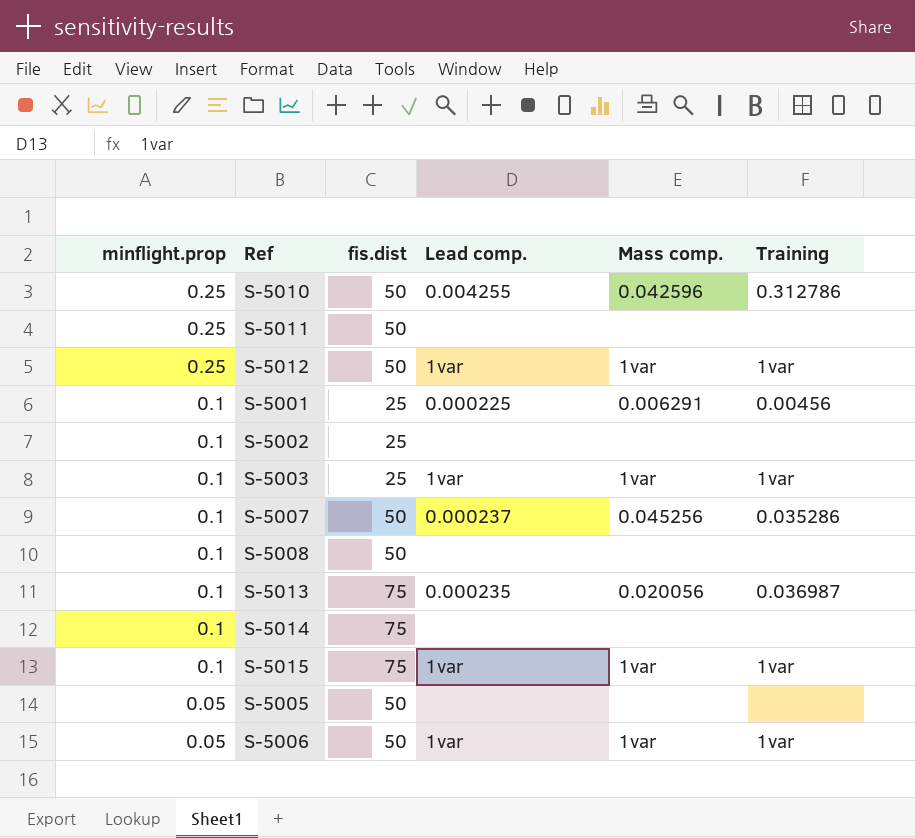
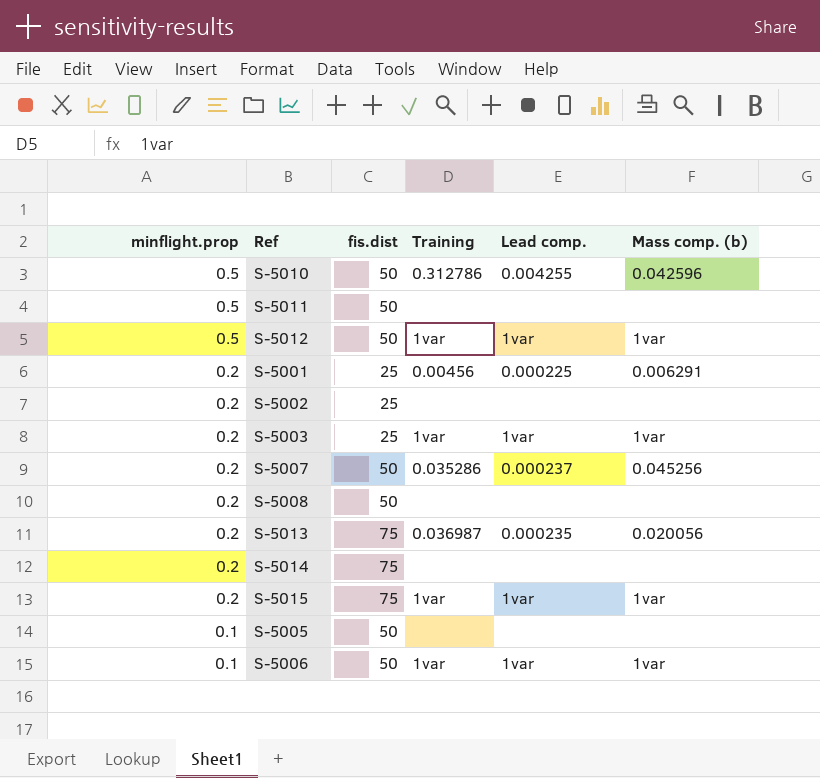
column Training | position: 6 -> 4
column name: Mass comp. -> Mass comp. (b)
S-5010 | minflight.prop: 0.25 -> 0.5
S-5011 | minflight.prop: 0.25 -> 0.5
S-5012 | minflight.prop: 0.25 -> 0.5
S-5001 | minflight.prop: 0.1 -> 0.2
S-5002 | minflight.prop: 0.1 -> 0.2
S-5003 | minflight.prop: 0.1 -> 0.2
S-5007 | minflight.prop: 0.1 -> 0.2
S-5008 | minflight.prop: 0.1 -> 0.2
S-5013 | minflight.prop: 0.1 -> 0.2
S-5014 | minflight.prop: 0.1 -> 0.2
S-5015 | minflight.prop: 0.1 -> 0.2
S-5005 | minflight.prop: 0.05 -> 0.1
S-5006 | minflight.prop: 0.05 -> 0.1

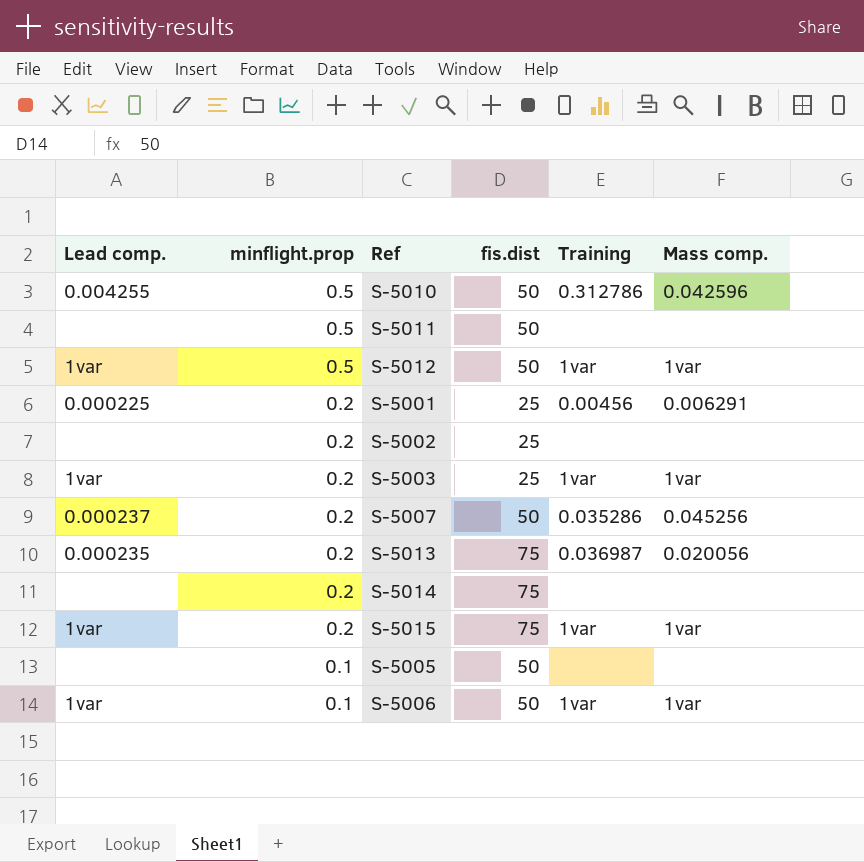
column Lead comp. | position: 5 -> 1
column name: Mass comp. (b) -> Mass comp.
row S-5008: 0.2 | 50 | none | none | none -> none

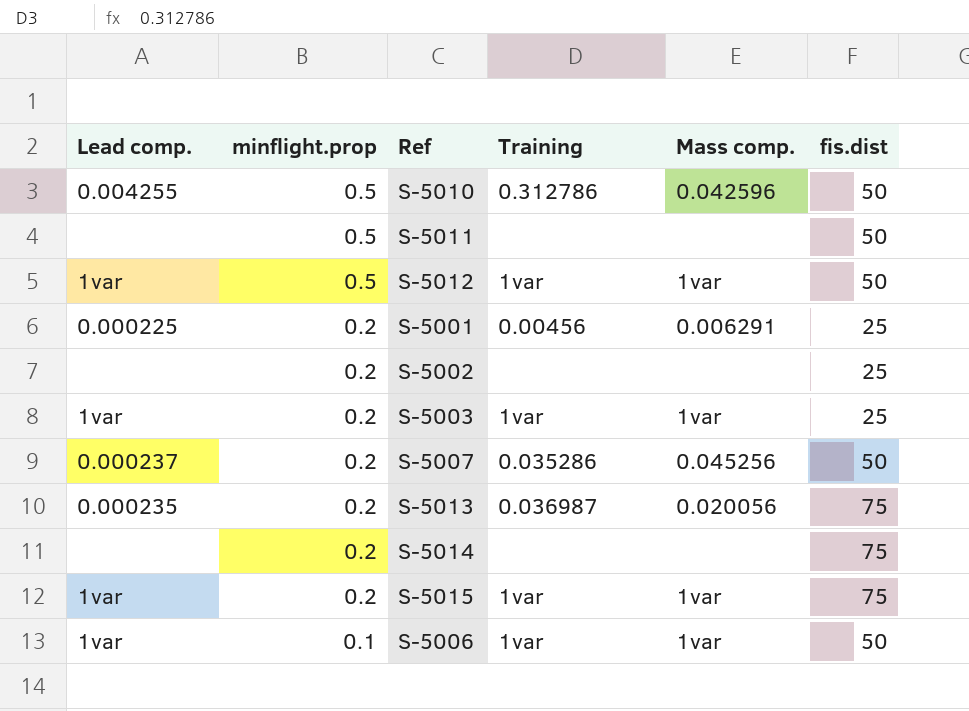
column fis.dist | position: 4 -> 6
row S-5005: none | 0.1 | 50 | none | none -> none

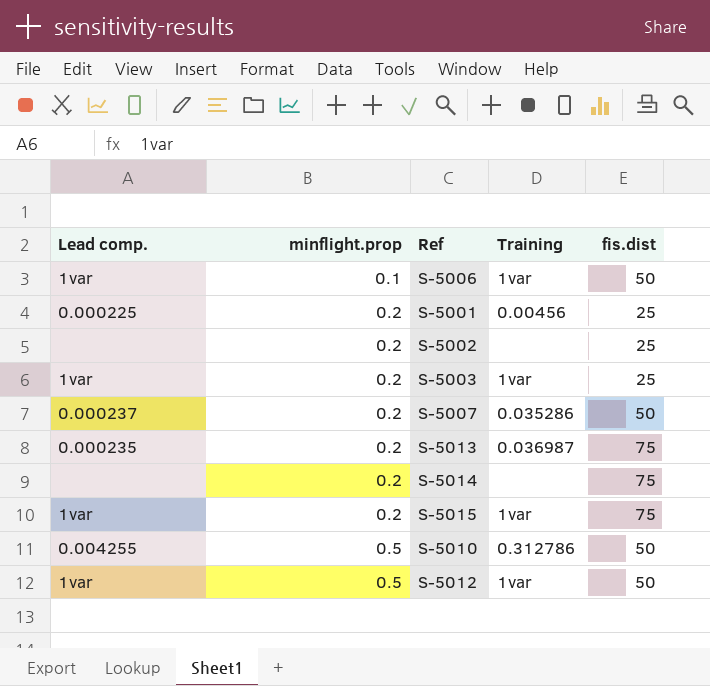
row order: minflight.prop descending -> minflight.prop ascending
column Mass comp. | position: 5 -> none
row S-5011: none | 0.5 | none | none | 50 -> none

